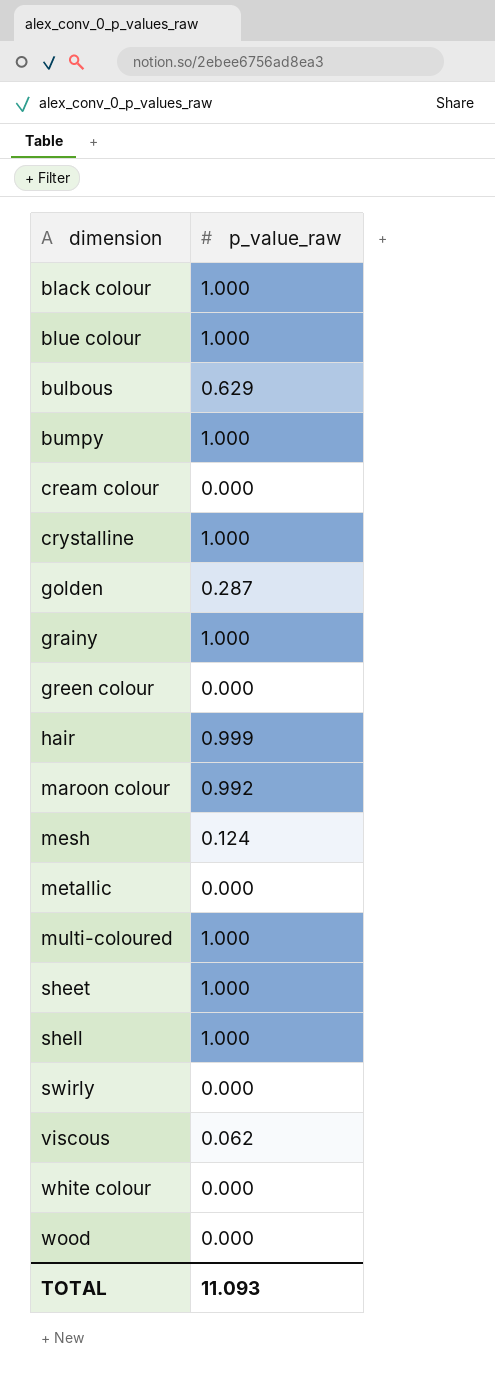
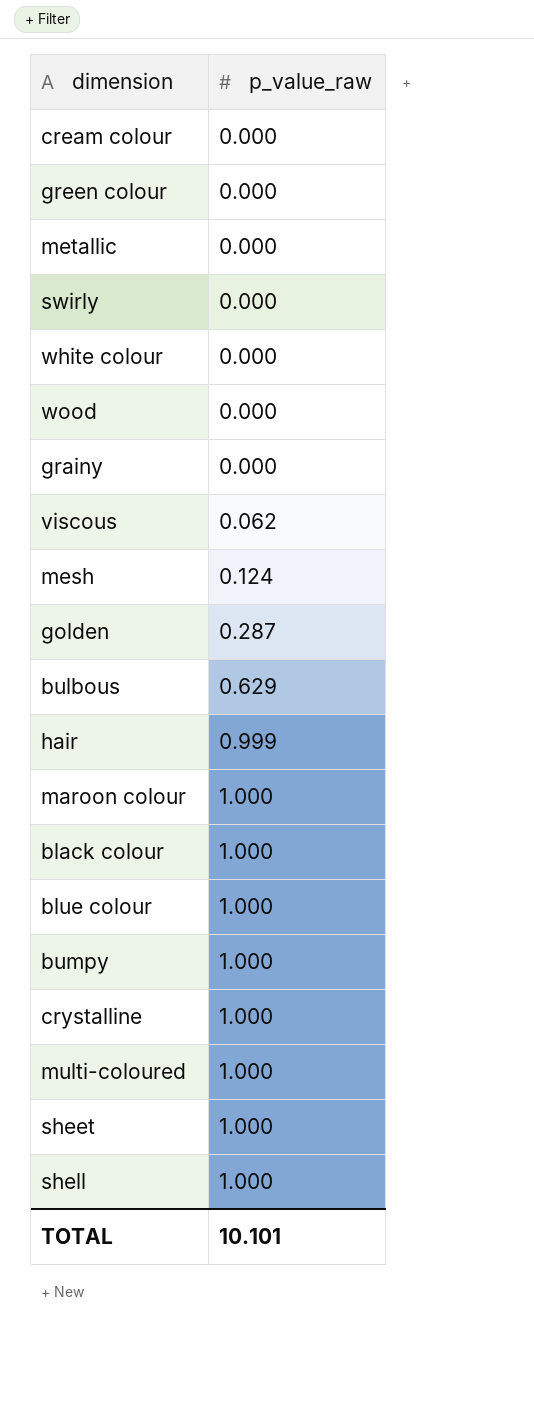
row order: dimension ascending -> p_value_raw ascending
grainy | p_value_raw: 1.000 -> 0.000
maroon colour | p_value_raw: 0.992 -> 1.000
TOTAL | p_value_raw: 11.093 -> 10.101

